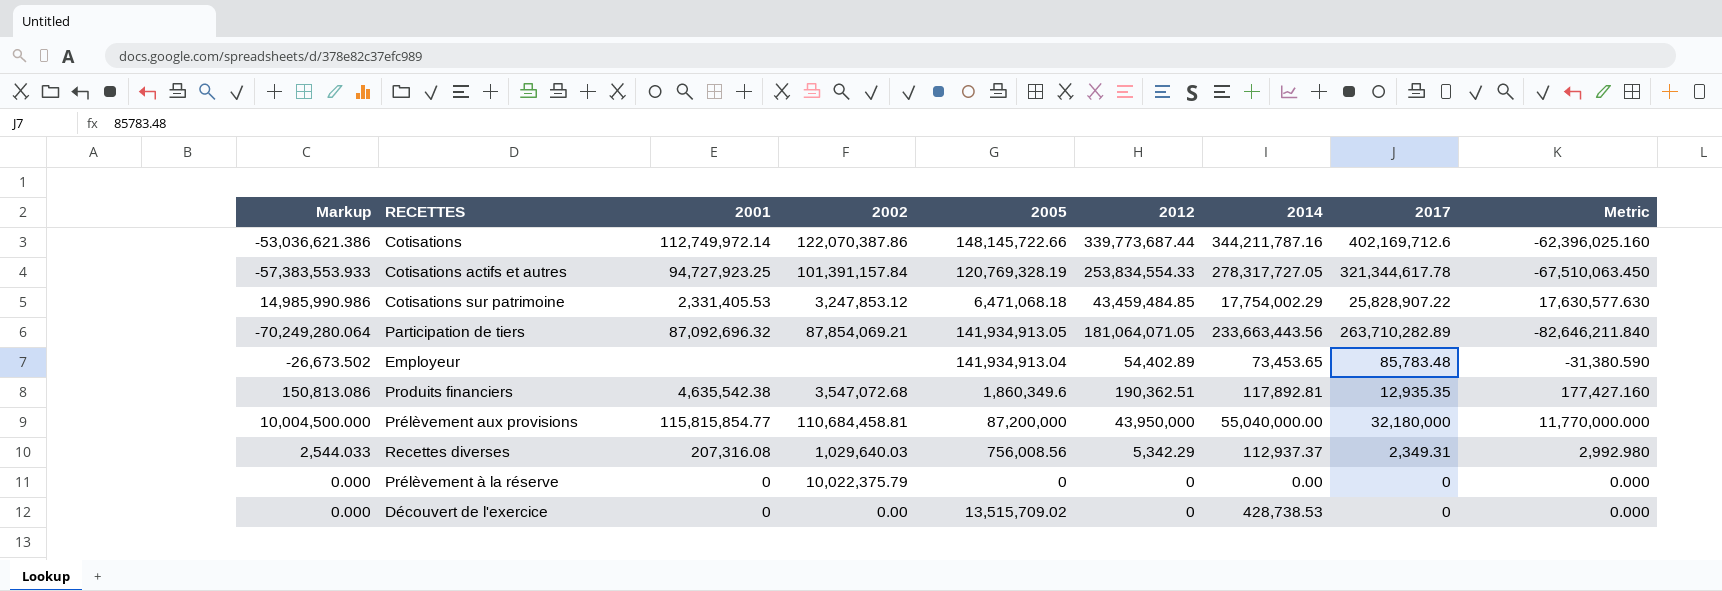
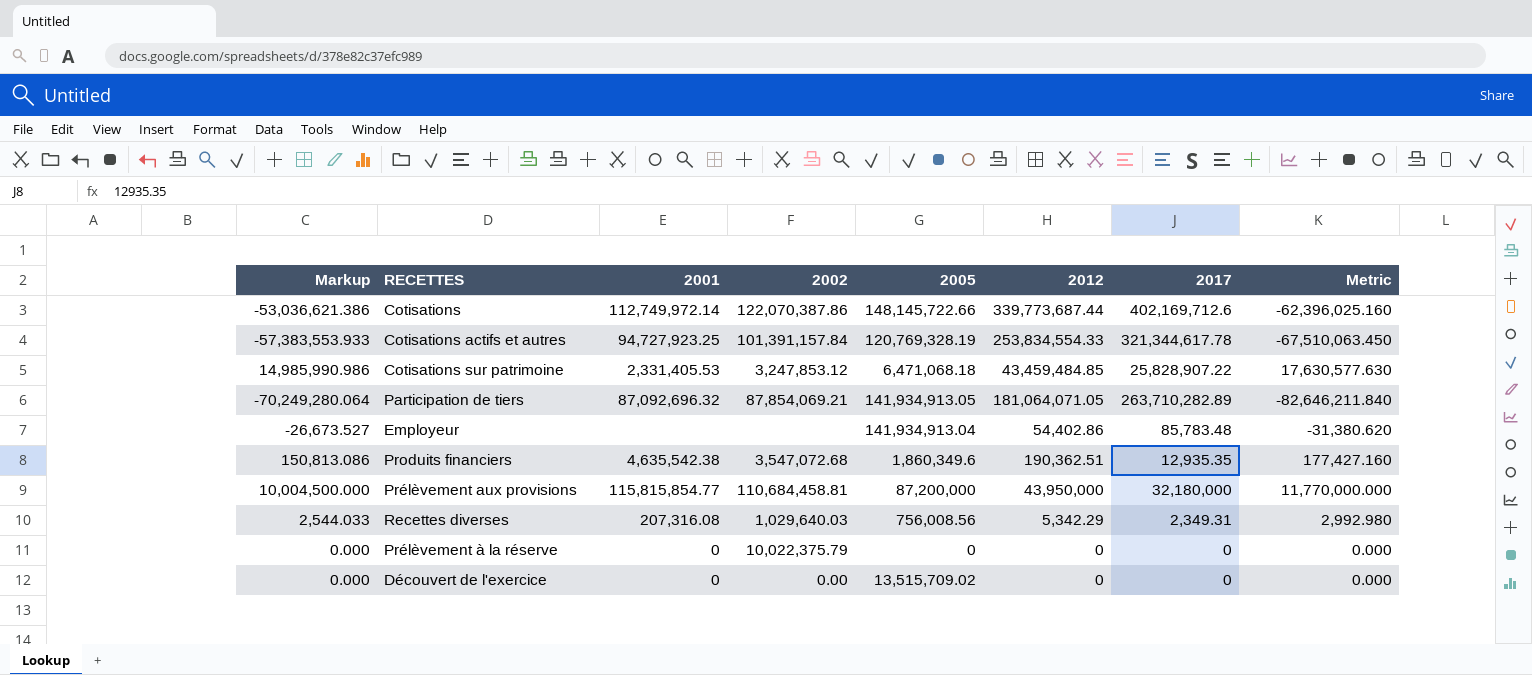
column 2014 | position: 7 -> none
Employeur | Markup: -26,673.502 -> -26,673.527
Employeur | 2012: 54,402.89 -> 54,402.86
Employeur | Metric: -31,380.590 -> -31,380.620

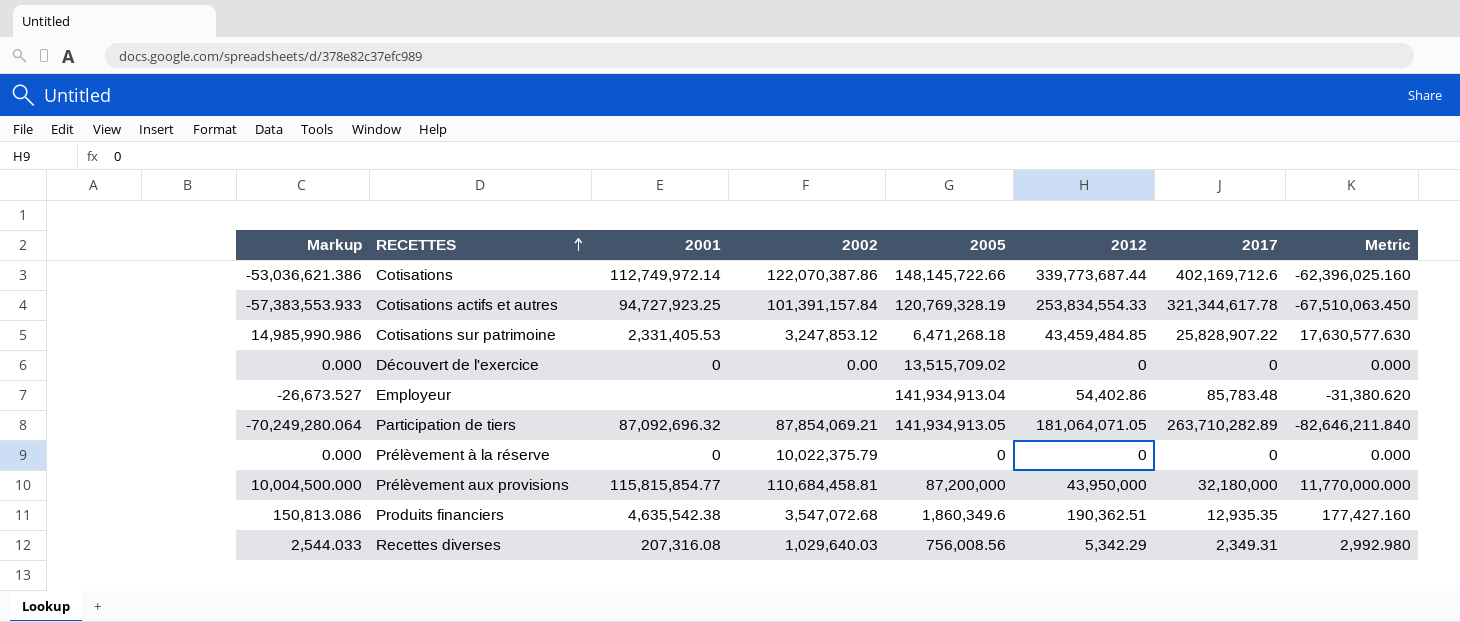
row order: none -> RECETTES ascending
Cotisations sur patrimoine | 2005: 6,471,068.18 -> 6,471,268.18

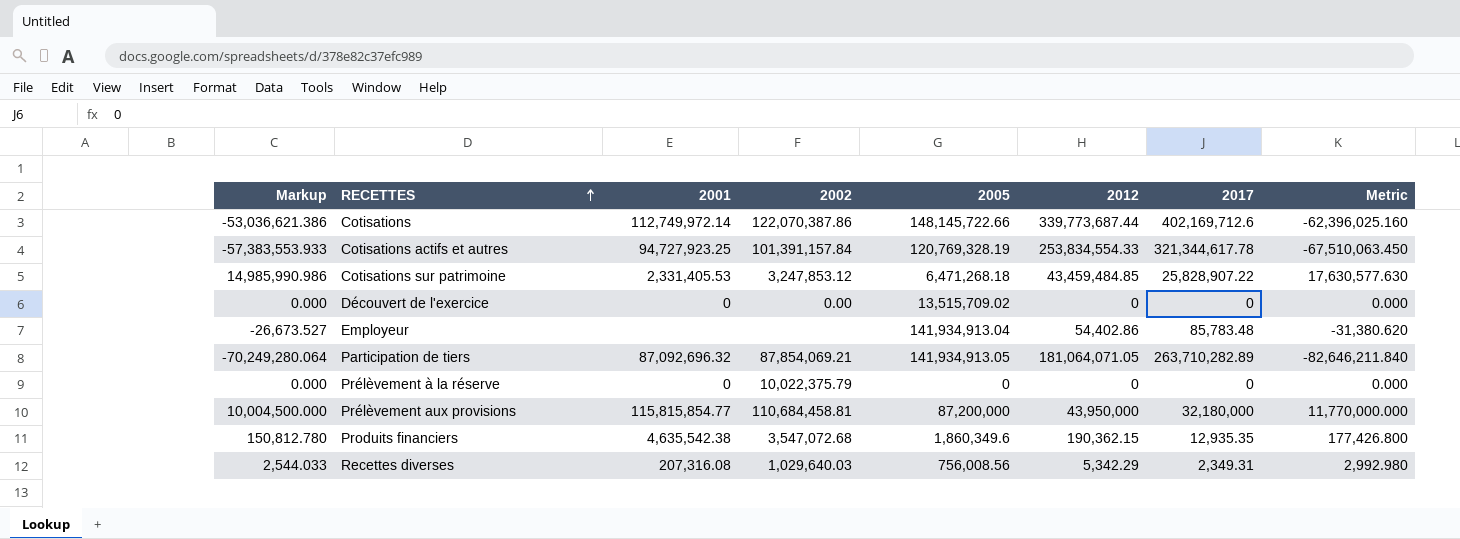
Produits financiers | Markup: 150,813.086 -> 150,812.780
Produits financiers | 2012: 190,362.51 -> 190,362.15
Produits financiers | Metric: 177,427.160 -> 177,426.800

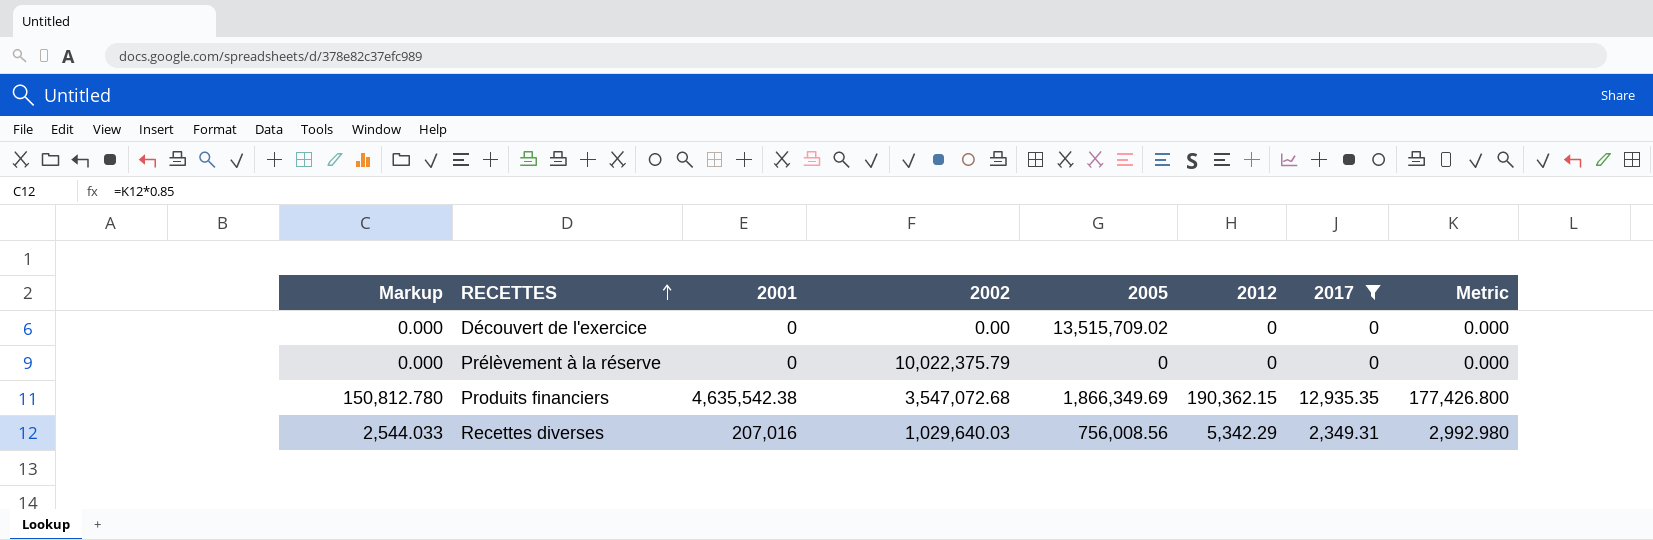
filter: none -> 2017 <= 12,935.35
Produits financiers | 2005: 1,860,349.6 -> 1,866,349.69
Recettes diverses | 2001: 207,316.08 -> 207,016

